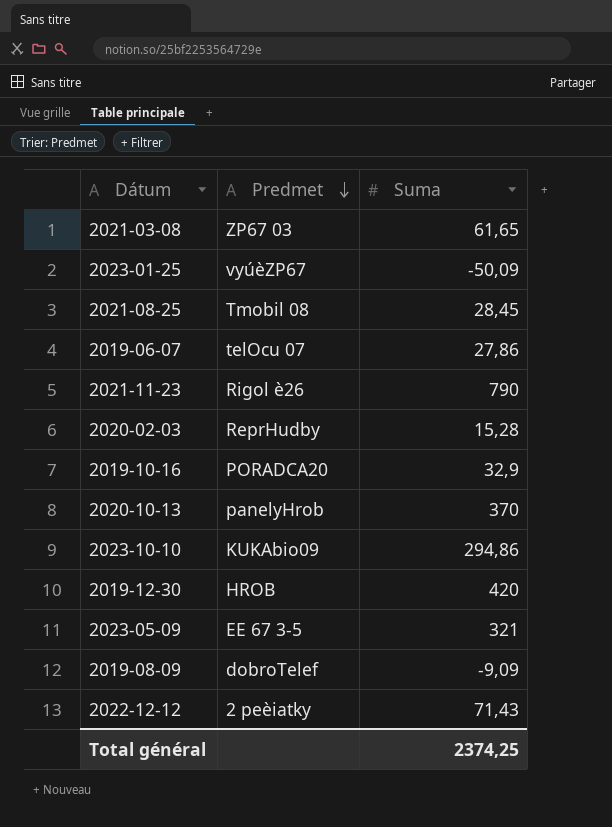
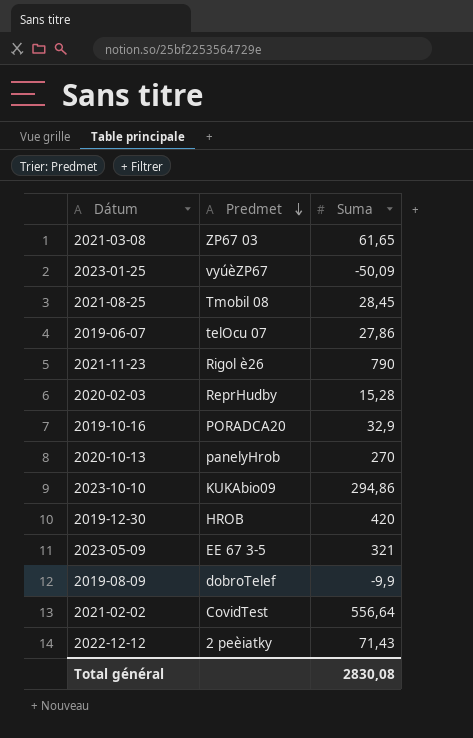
2020-10-13 | Suma: 370 -> 270
2019-08-09 | Suma: -9,09 -> -9,9
row 2021-02-02: none -> CovidTest | 556,64
Total général | Suma: 2374,25 -> 2830,08

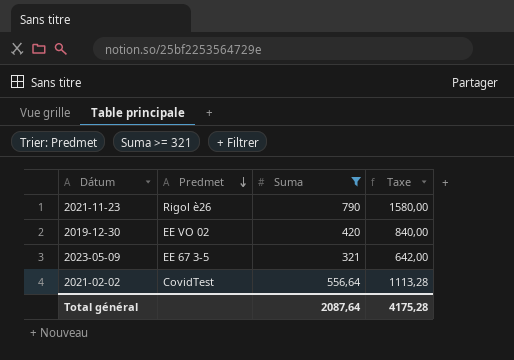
filter: none -> Suma >= 321
column Taxe | formula: none -> [Suma] * 2
2019-12-30 | Predmet: HROB -> EE VO 02
Total général | Suma: 2830,08 -> 2087,64

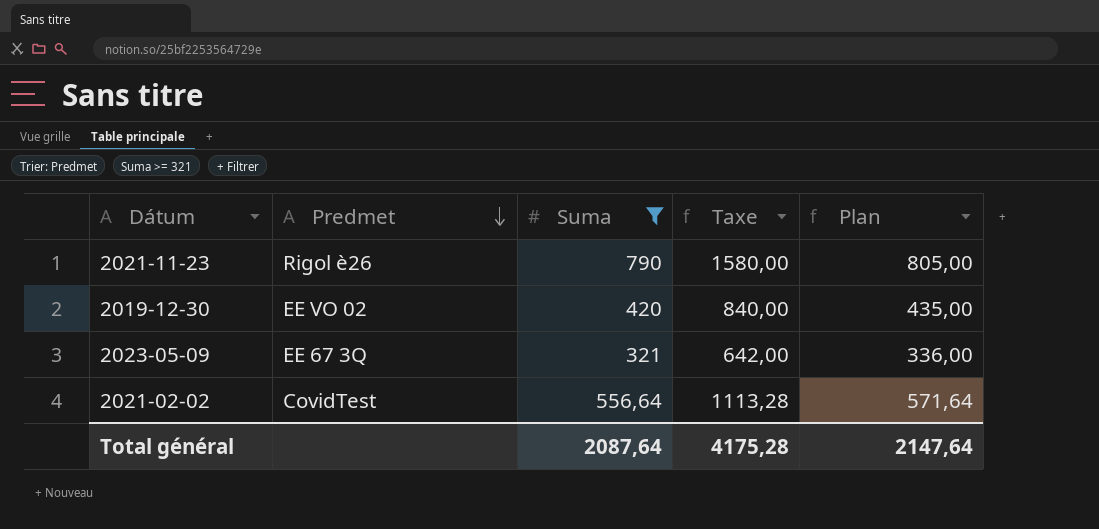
column Plan | formula: none -> [Suma] + 15
2023-05-09 | Predmet: EE 67 3-5 -> EE 67 3Q

